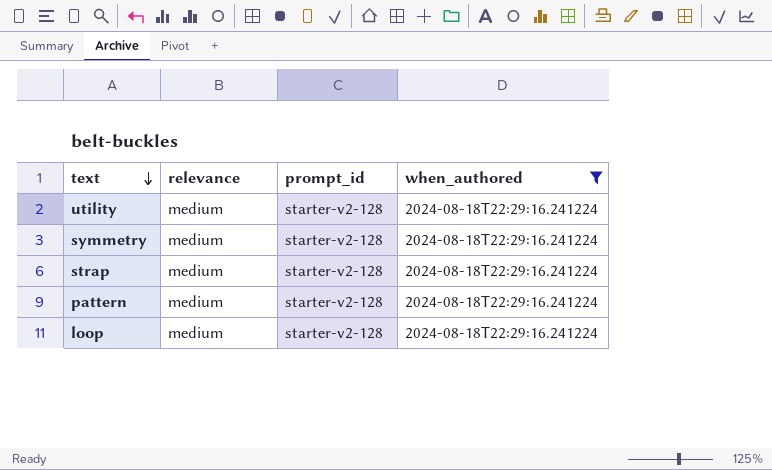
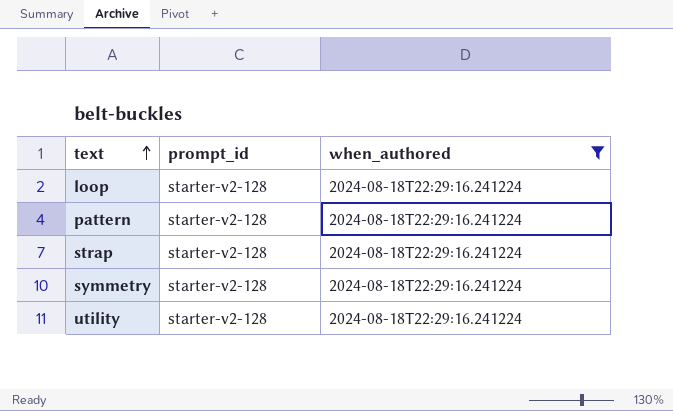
row order: text descending -> text ascending
column relevance | position: 2 -> none

